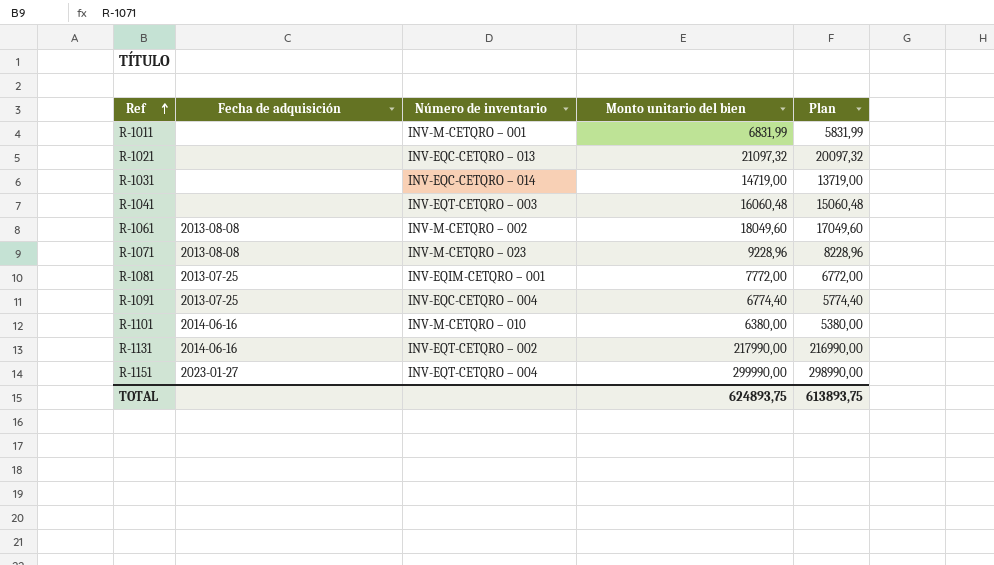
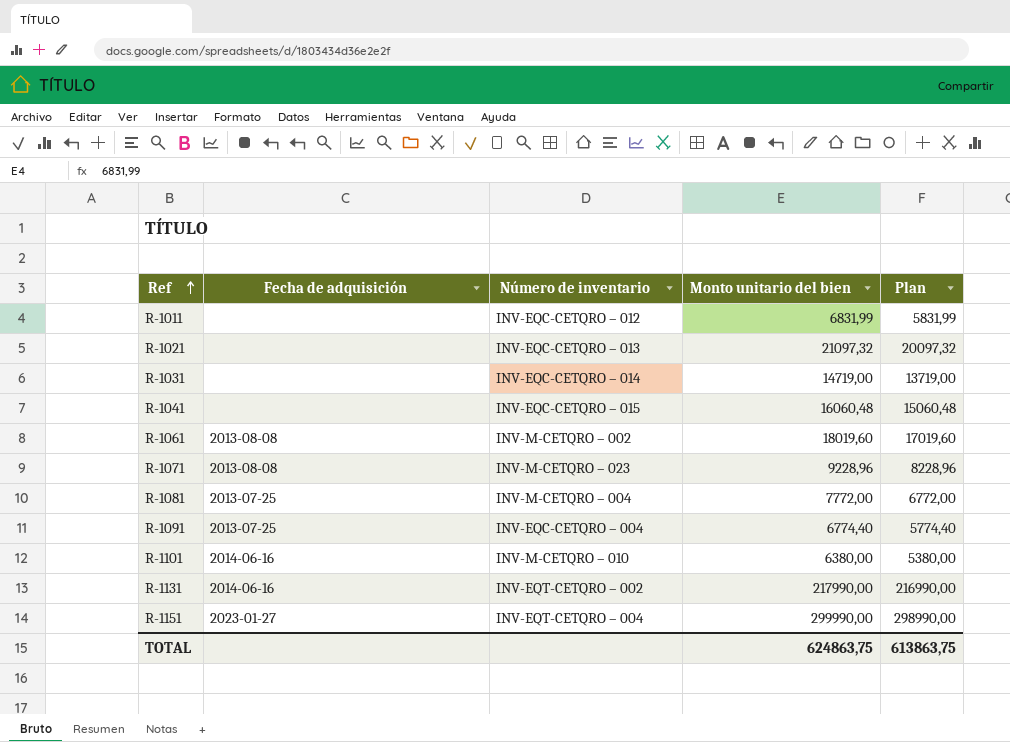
R-1011 | Número de inventario: INV-M-CETQRO – 001 -> INV-EQC-CETQRO – 012
R-1041 | Número de inventario: INV-EQT-CETQRO – 003 -> INV-EQC-CETQRO – 015
R-1061 | Monto unitario del bien: 18049,60 -> 18019,60
R-1061 | Plan: 17049,60 -> 17019,60
R-1081 | Número de inventario: INV-EQIM-CETQRO – 001 -> INV-M-CETQRO – 004
TOTAL | Monto unitario del bien: 624893,75 -> 624863,75
TOTAL | Plan: 613893,75 -> 613863,75

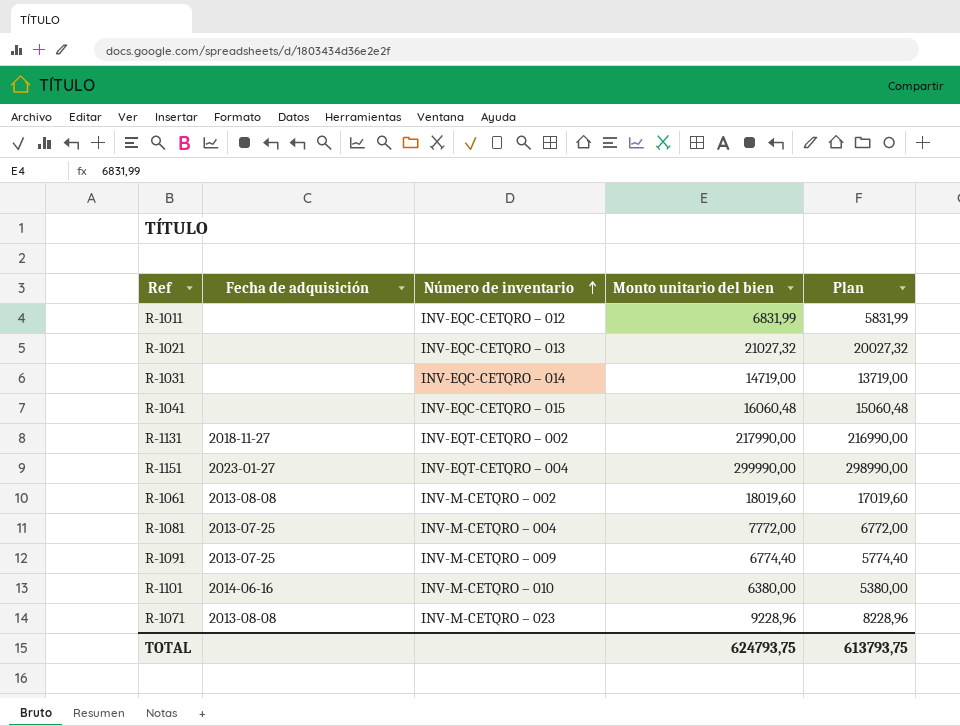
row order: Ref ascending -> Número de inventario ascending
R-1021 | Monto unitario del bien: 21097,32 -> 21027,32
R-1021 | Plan: 20097,32 -> 20027,32
R-1131 | Fecha de adquisición: 2014-06-16 -> 2018-11-27
R-1091 | Número de inventario: INV-EQC-CETQRO – 004 -> INV-M-CETQRO – 009
TOTAL | Monto unitario del bien: 624863,75 -> 624793,75
TOTAL | Plan: 613863,75 -> 613793,75

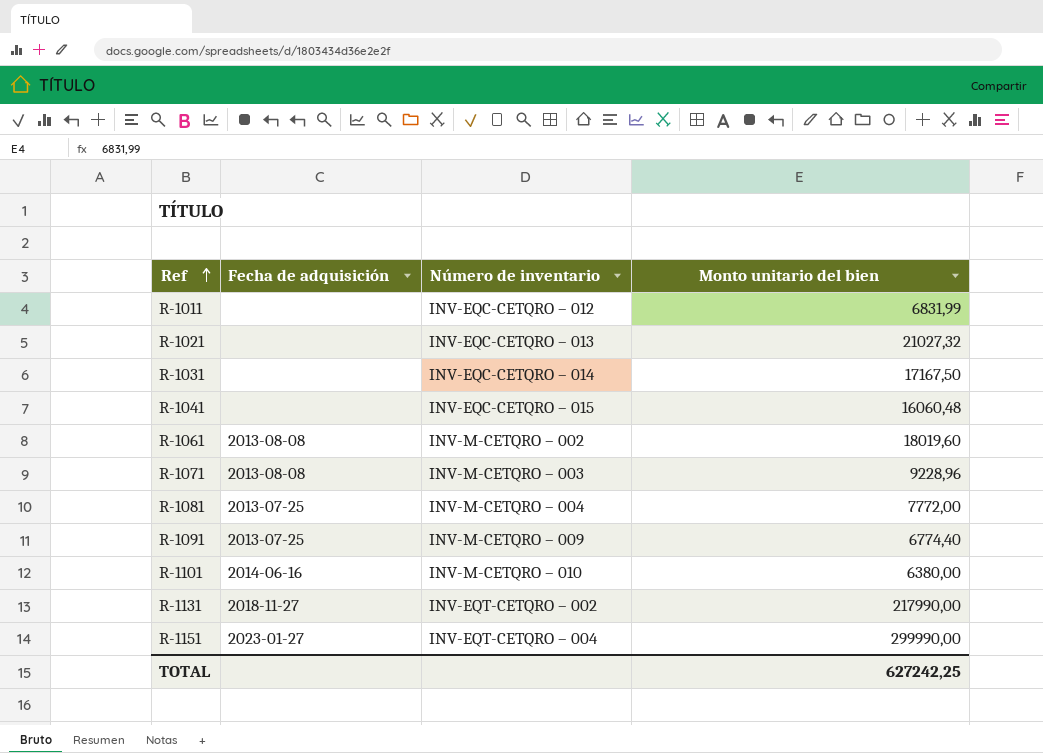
row order: Número de inventario ascending -> Ref ascending
column Plan | formula: [Monto unitario del bien] - 1000 -> none
R-1031 | Monto unitario del bien: 14719,00 -> 17167,50
R-1071 | Número de inventario: INV-M-CETQRO – 023 -> INV-M-CETQRO – 003
TOTAL | Monto unitario del bien: 624793,75 -> 627242,25

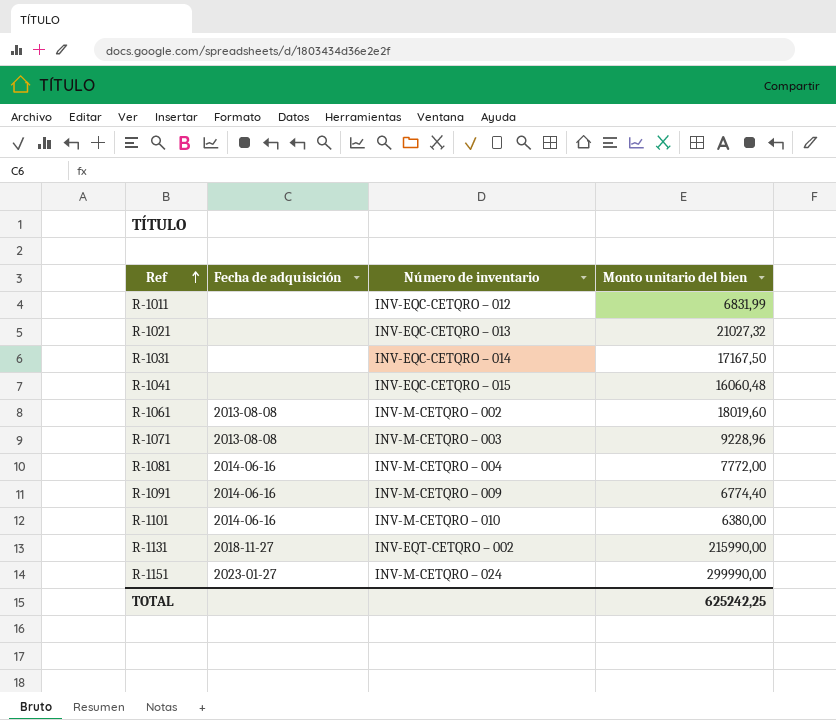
R-1081 | Fecha de adquisición: 2013-07-25 -> 2014-06-16
R-1091 | Fecha de adquisición: 2013-07-25 -> 2014-06-16
R-1131 | Monto unitario del bien: 217990,00 -> 215990,00
R-1151 | Número de inventario: INV-EQT-CETQRO – 004 -> INV-M-CETQRO – 024
TOTAL | Monto unitario del bien: 627242,25 -> 625242,25

